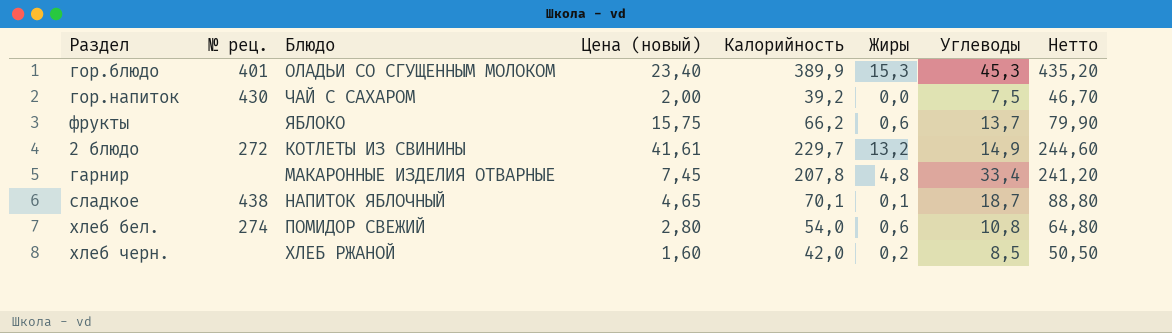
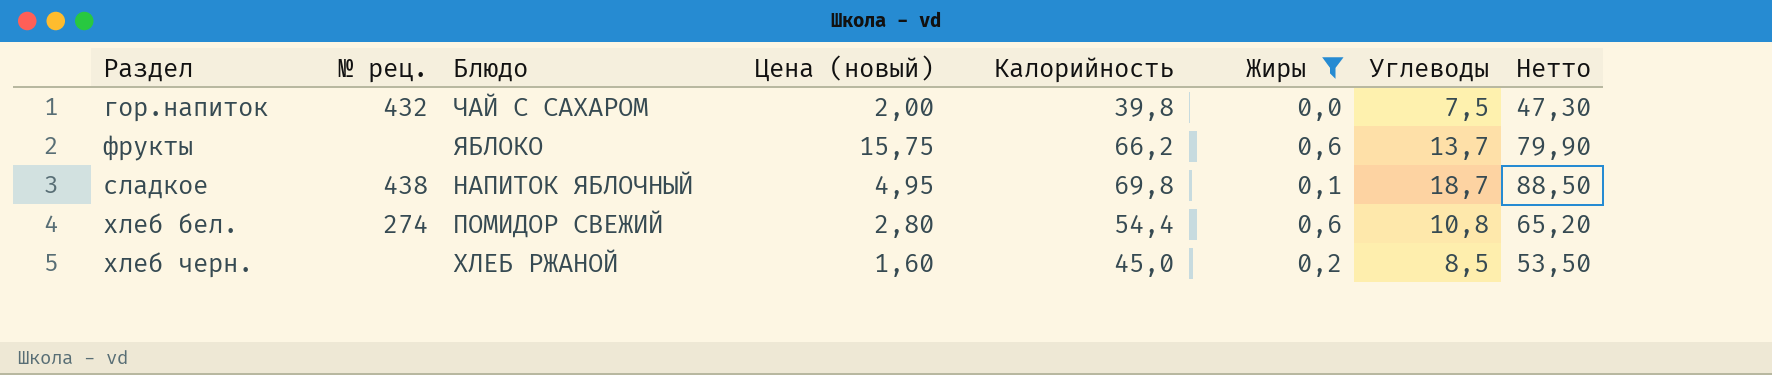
filter: none -> Жиры <= 0,6
гор.напиток | № рец.: 430 -> 432
гор.напиток | Калорийность: 39,2 -> 39,8
гор.напиток | Нетто: 46,70 -> 47,30
сладкое | Цена (новый): 4,65 -> 4,95
сладкое | Калорийность: 70,1 -> 69,8
сладкое | Нетто: 88,80 -> 88,50
хлеб бел. | Калорийность: 54,0 -> 54,4
хлеб бел. | Нетто: 64,80 -> 65,20
хлеб черн. | Калорийность: 42,0 -> 45,0
хлеб черн. | Нетто: 50,50 -> 53,50

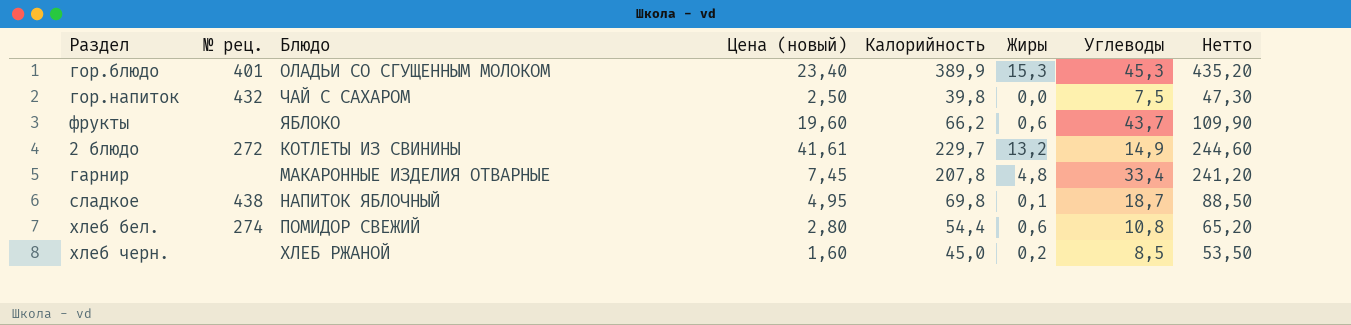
filter: Жиры <= 0,6 -> none
гор.напиток | Цена (новый): 2,00 -> 2,50
фрукты | Цена (новый): 15,75 -> 19,60
фрукты | Углеводы: 13,7 -> 43,7
фрукты | Нетто: 79,90 -> 109,90

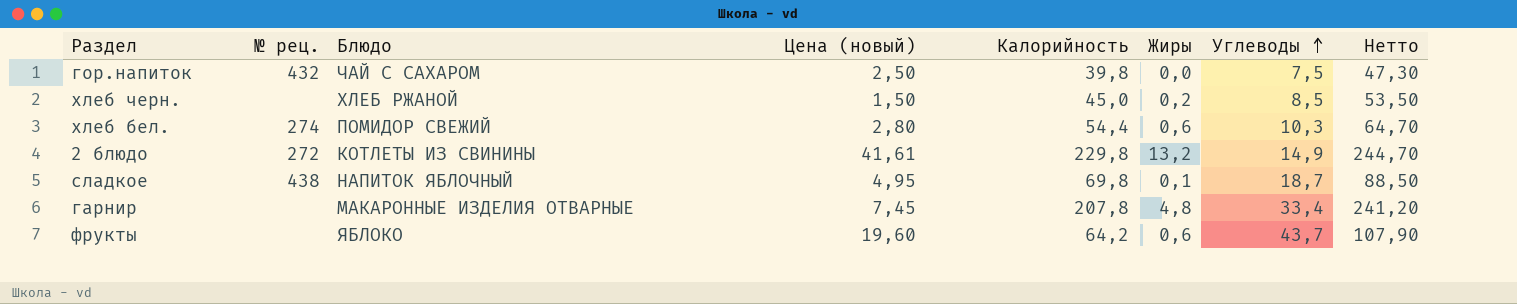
row order: none -> Углеводы ascending
row гор.блюдо: 401 | ОЛАДЬИ СО СГУЩЕННЫМ МОЛОКОМ | 23,40 | 389,9 | 15,3 | 45,3 | 435,20 -> none
хлеб черн. | Цена (новый): 1,60 -> 1,50
хлеб бел. | Углеводы: 10,8 -> 10,3
хлеб бел. | Нетто: 65,20 -> 64,70
2 блюдо | Калорийность: 229,7 -> 229,8
2 блюдо | Нетто: 244,60 -> 244,70
фрукты | Калорийность: 66,2 -> 64,2
фрукты | Нетто: 109,90 -> 107,90

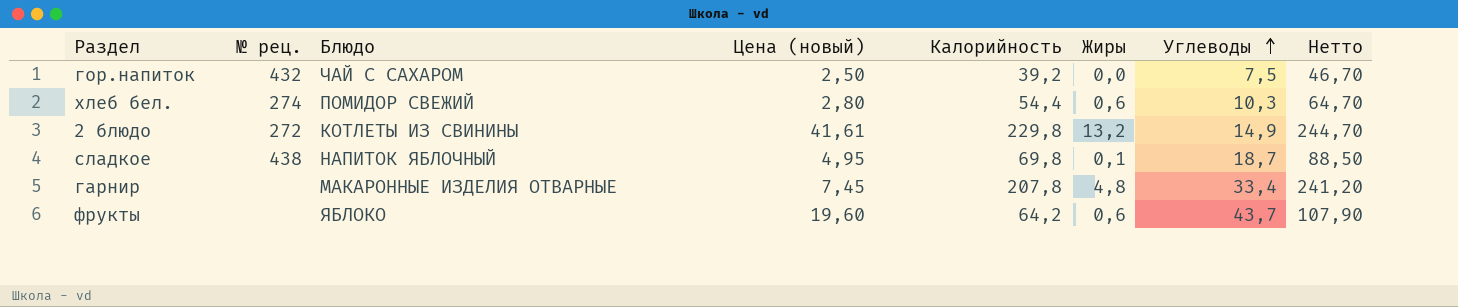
row хлеб черн.: none | ХЛЕБ РЖАНОЙ | 1,50 | 45,0 | 0,2 | 8,5 | 53,50 -> none
гор.напиток | Калорийность: 39,8 -> 39,2
гор.напиток | Нетто: 47,30 -> 46,70

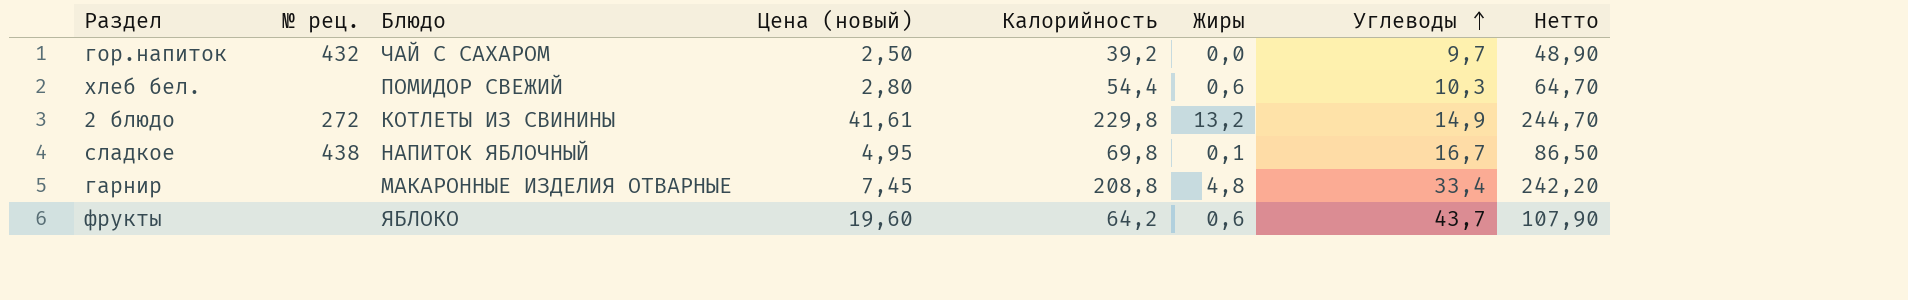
гор.напиток | Углеводы: 7,5 -> 9,7
гор.напиток | Нетто: 46,70 -> 48,90
хлеб бел. | № рец.: 274 -> none
сладкое | Углеводы: 18,7 -> 16,7
сладкое | Нетто: 88,50 -> 86,50
гарнир | Калорийность: 207,8 -> 208,8
гарнир | Нетто: 241,20 -> 242,20

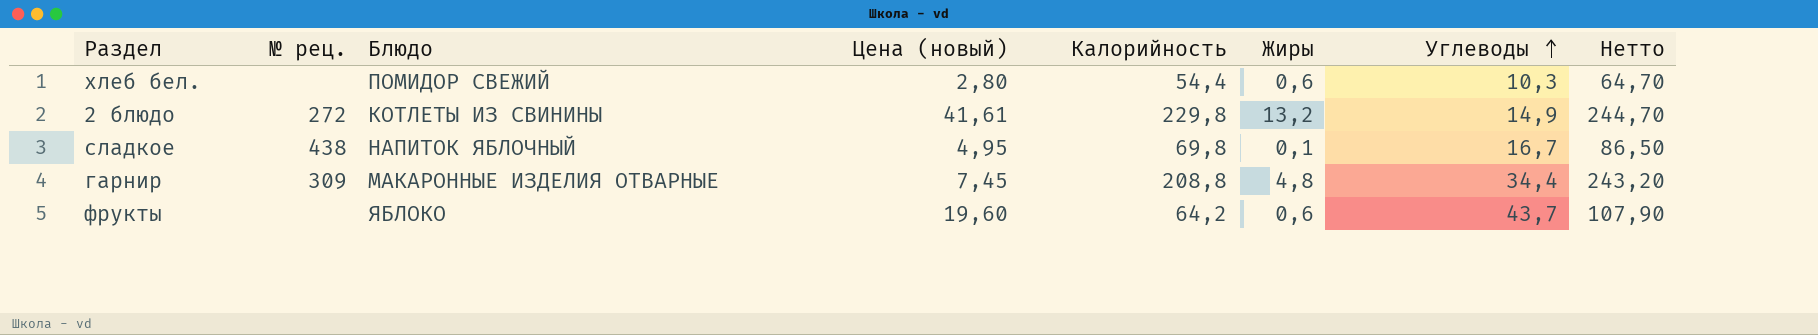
row гор.напиток: 432 | ЧАЙ С САХАРОМ | 2,50 | 39,2 | 0,0 | 9,7 | 48,90 -> none
гарнир | № рец.: none -> 309
гарнир | Углеводы: 33,4 -> 34,4
гарнир | Нетто: 242,20 -> 243,20

